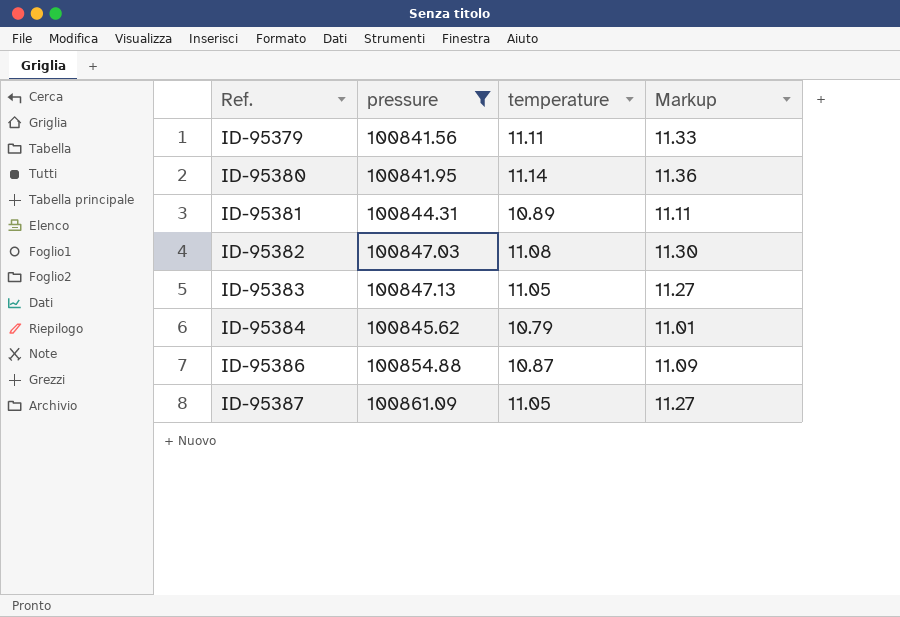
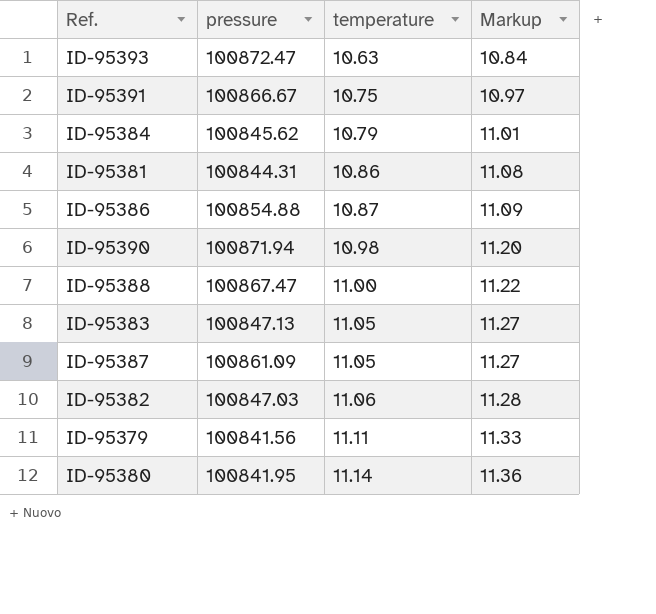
filter: pressure <= 100861.09 -> none
row order: Ref. ascending -> temperature ascending
ID-95381 | temperature: 10.89 -> 10.86
ID-95381 | Markup: 11.11 -> 11.08
ID-95382 | temperature: 11.08 -> 11.06
ID-95382 | Markup: 11.30 -> 11.28

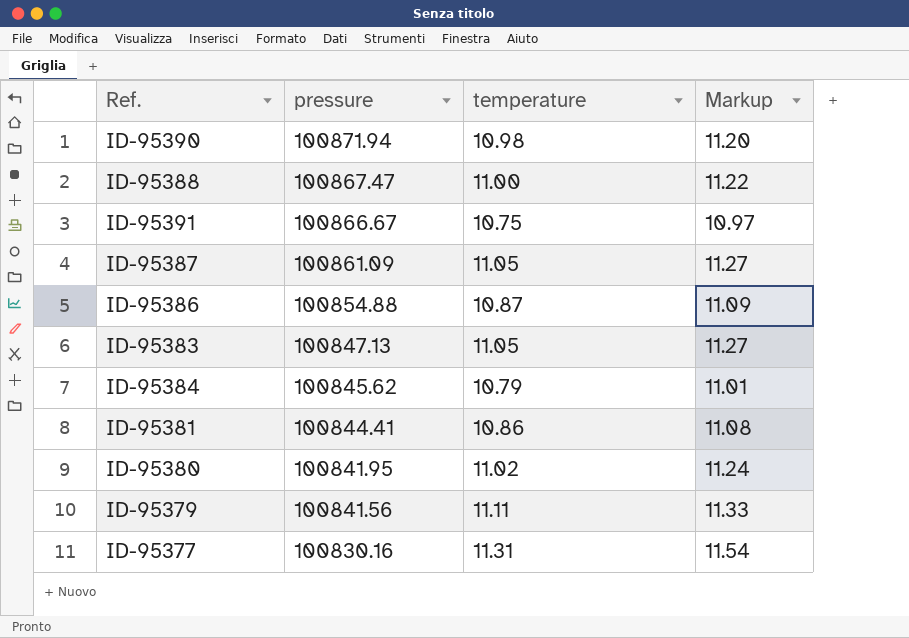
row order: temperature ascending -> pressure descending
row ID-95393: 100872.47 | 10.63 | 10.84 -> none
row ID-95382: 100847.03 | 11.06 | 11.28 -> none
ID-95381 | pressure: 100844.31 -> 100844.41
ID-95380 | temperature: 11.14 -> 11.02
ID-95380 | Markup: 11.36 -> 11.24
row ID-95377: none -> 100830.16 | 11.31 | 11.54

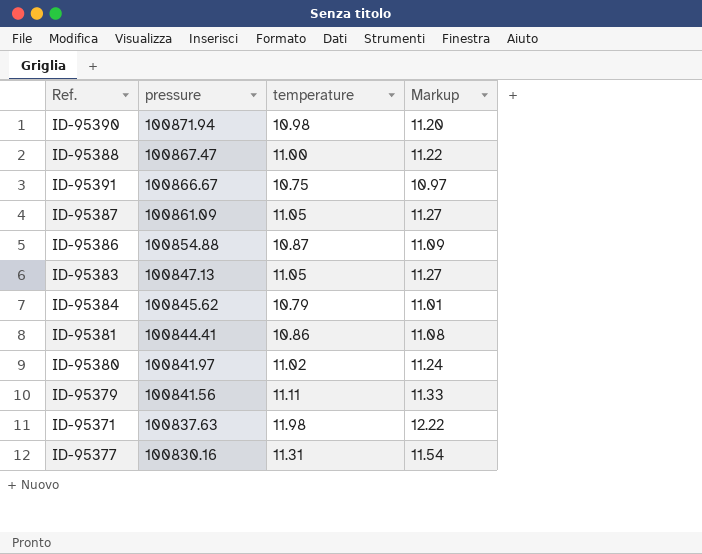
ID-95380 | pressure: 100841.95 -> 100841.97
row ID-95371: none -> 100837.63 | 11.98 | 12.22

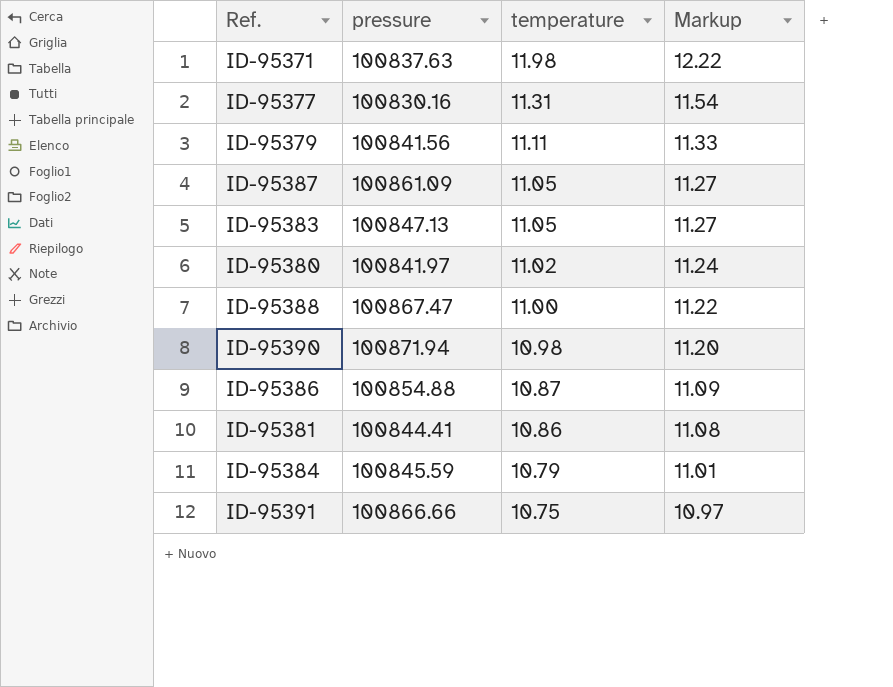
row order: pressure descending -> temperature descending
ID-95384 | pressure: 100845.62 -> 100845.59
ID-95391 | pressure: 100866.67 -> 100866.66

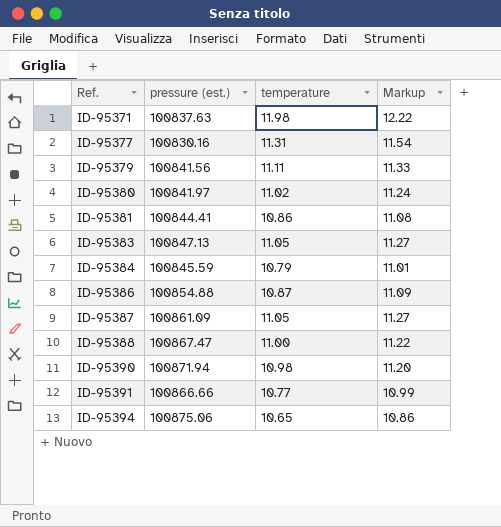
row order: temperature descending -> Ref. ascending
column name: pressure -> pressure (est.)
ID-95391 | temperature: 10.75 -> 10.77
ID-95391 | Markup: 10.97 -> 10.99
row ID-95394: none -> 100875.06 | 10.65 | 10.86

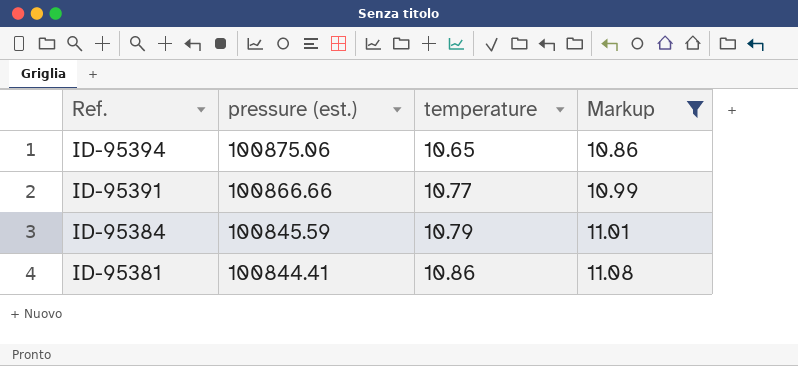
filter: none -> Markup <= 11.08
row order: Ref. ascending -> Ref. descending

